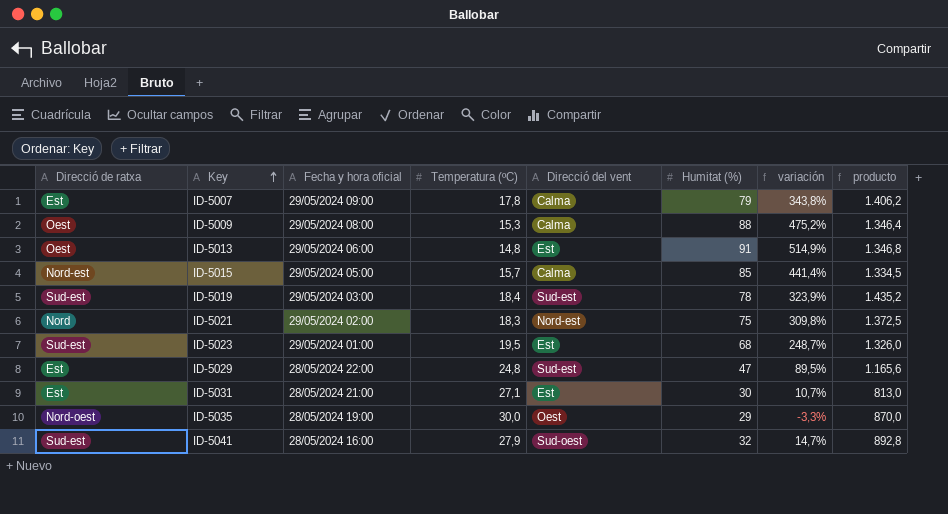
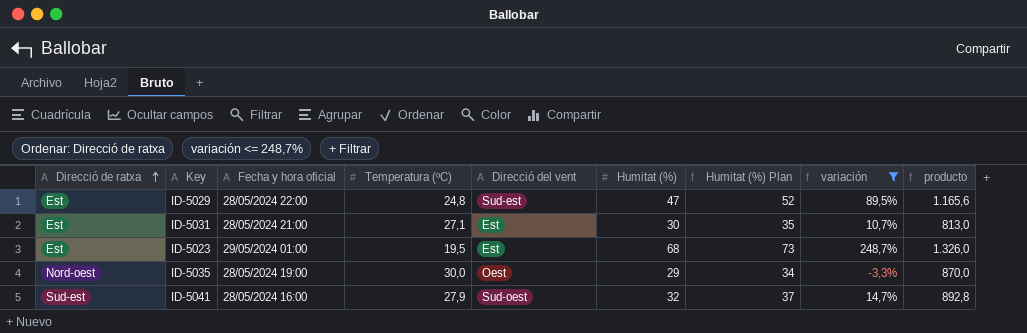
filter: none -> variación <= 248,7%
row order: Key ascending -> Direcció de ratxa ascending
column Humitat (%) Plan | formula: none -> [Humitat (%)] + 5
ID-5023 | Direcció de ratxa: Sud-est -> Est

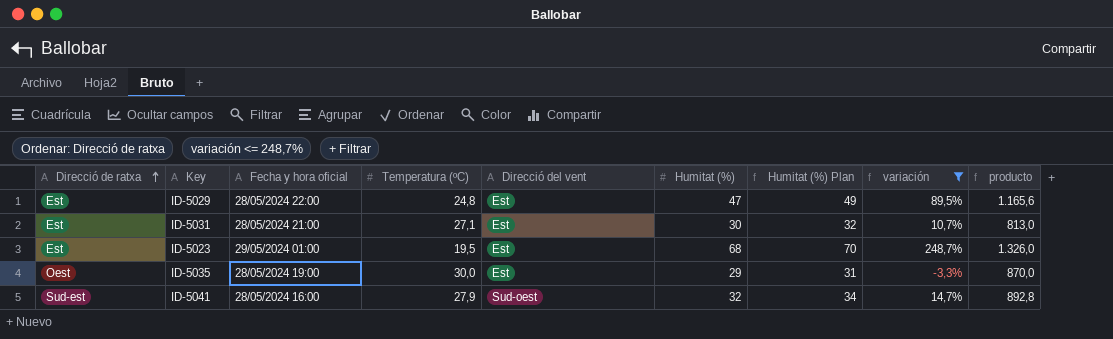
column Humitat (%) Plan | formula: [Humitat (%)] + 5 -> [Humitat (%)] + 2
ID-5029 | Direcció del vent: Sud-est -> Est
ID-5035 | Direcció de ratxa: Nord-oest -> Oest
ID-5035 | Direcció del vent: Oest -> Est

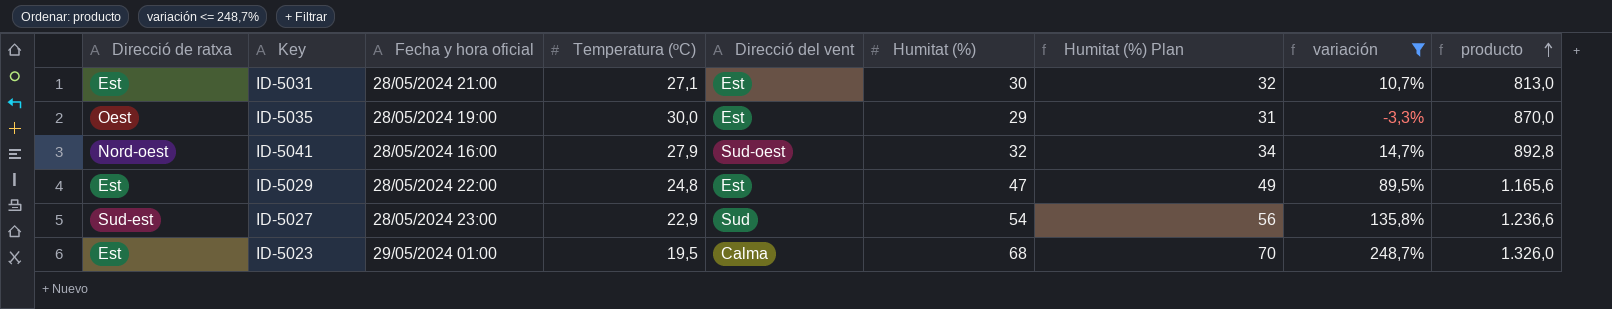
row order: Direcció de ratxa ascending -> producto ascending
ID-5041 | Direcció de ratxa: Sud-est -> Nord-oest
row ID-5027: none -> Sud-est | 28/05/2024 23:00 | 22,9 | Sud | 54 | 56 | 135,8% | 1.236,6
ID-5023 | Direcció del vent: Est -> Calma

